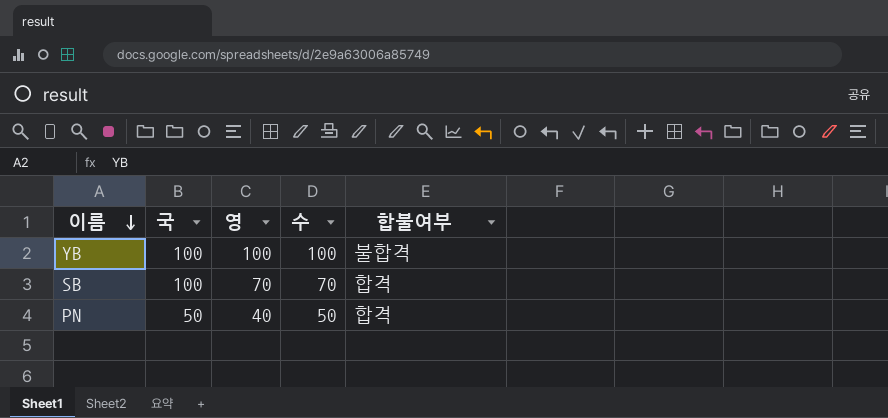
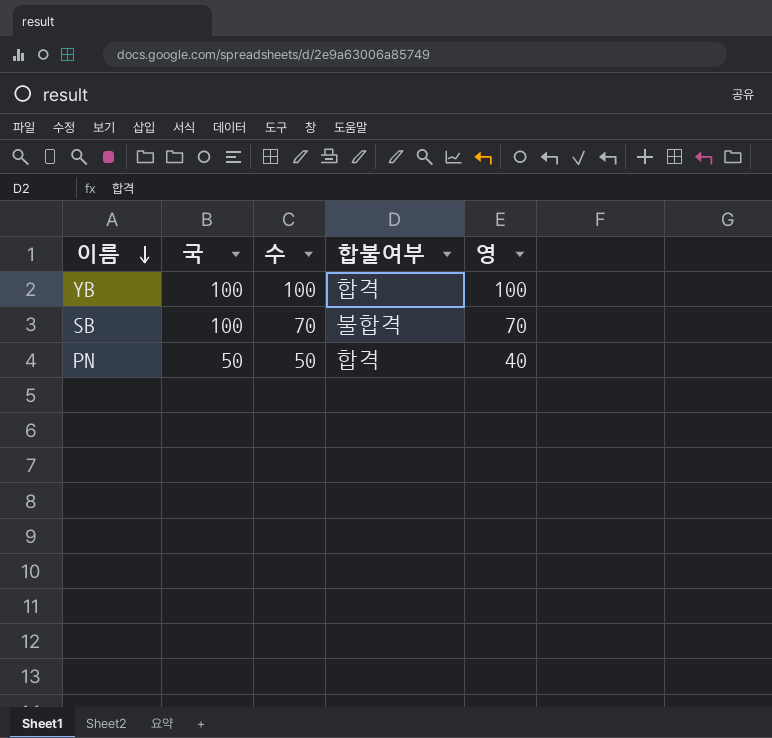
column 영 | position: 3 -> 5
YB | 합불여부: 불합격 -> 합격
SB | 합불여부: 합격 -> 불합격

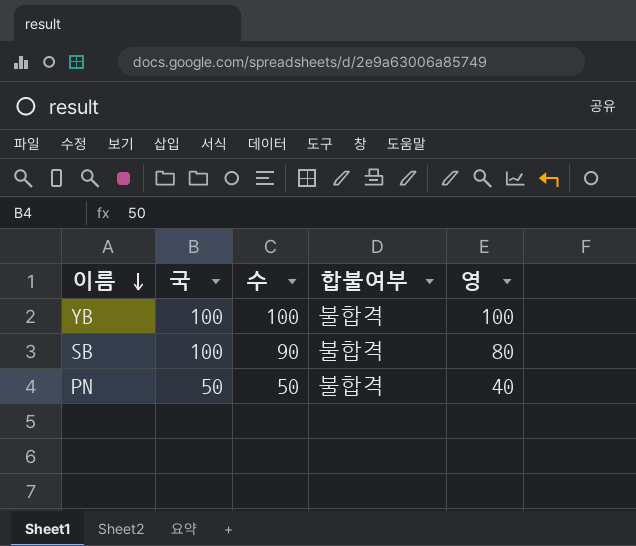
YB | 합불여부: 합격 -> 불합격
SB | 수: 70 -> 90
SB | 영: 70 -> 80
PN | 합불여부: 합격 -> 불합격

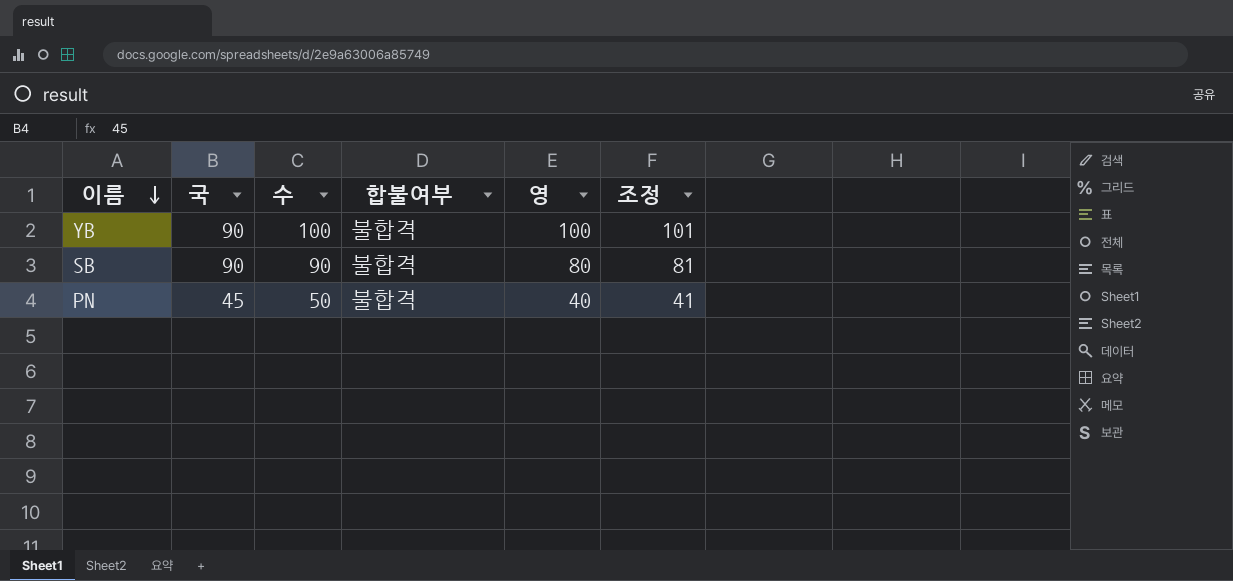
column 조정 | formula: none -> [영] + 1
YB | 국: 100 -> 90
SB | 국: 100 -> 90
PN | 국: 50 -> 45

